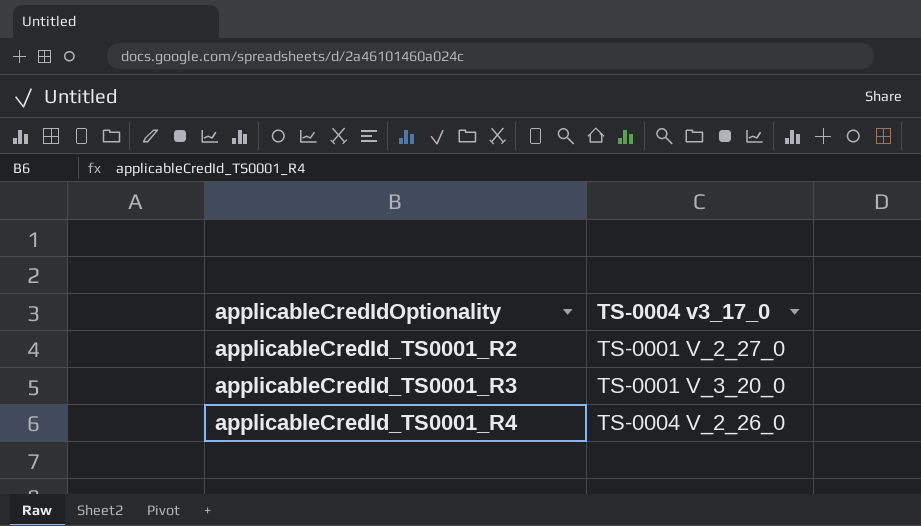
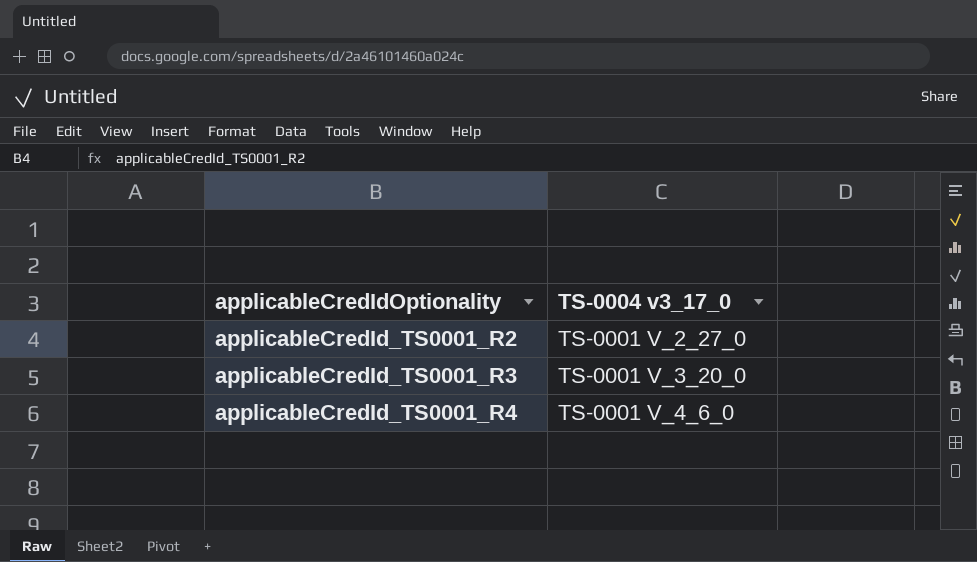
applicableCredId_TS0001_R4 | TS-0004 v3_17_0: TS-0004 V_2_26_0 -> TS-0001 V_4_6_0

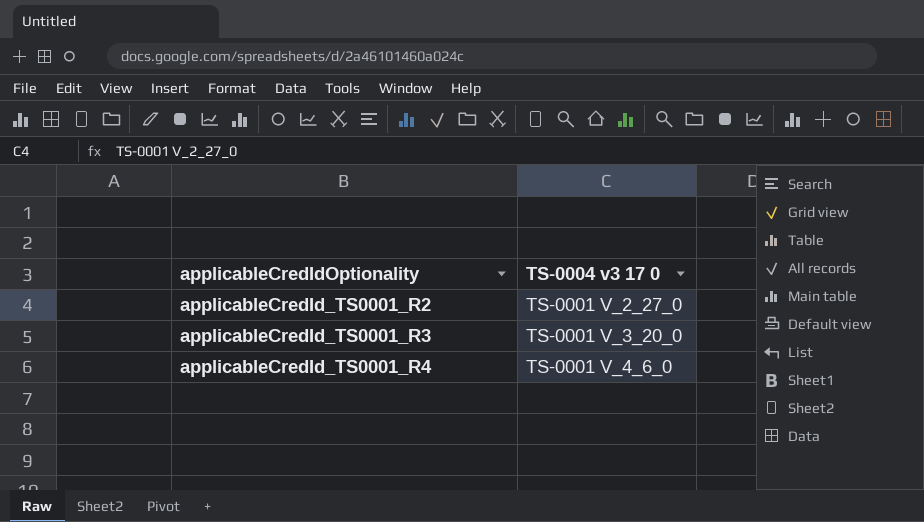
column name: TS-0004 v3_17_0 -> TS-0004 v3 17 0

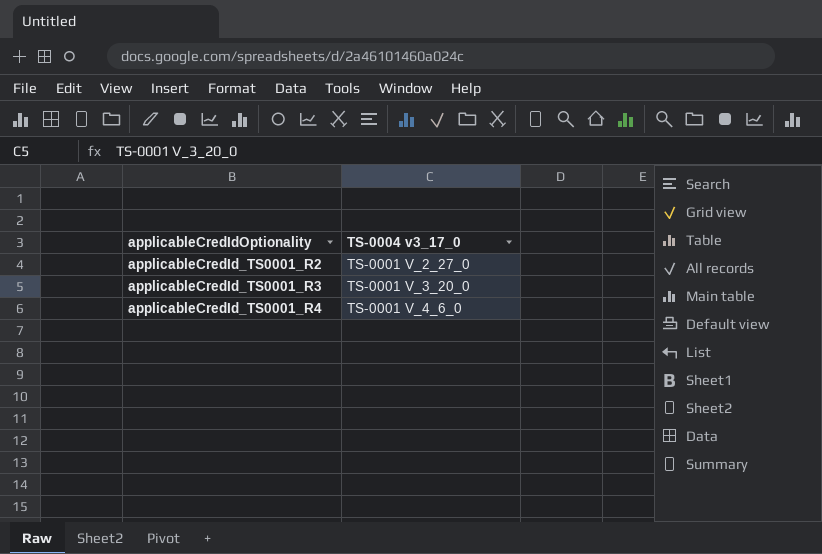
column name: TS-0004 v3 17 0 -> TS-0004 v3_17_0

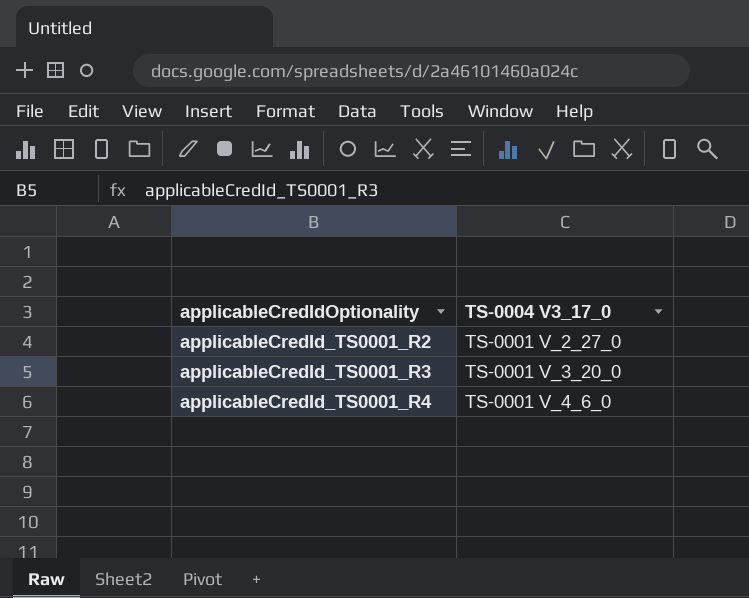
column name: TS-0004 v3_17_0 -> TS-0004 V3_17_0

